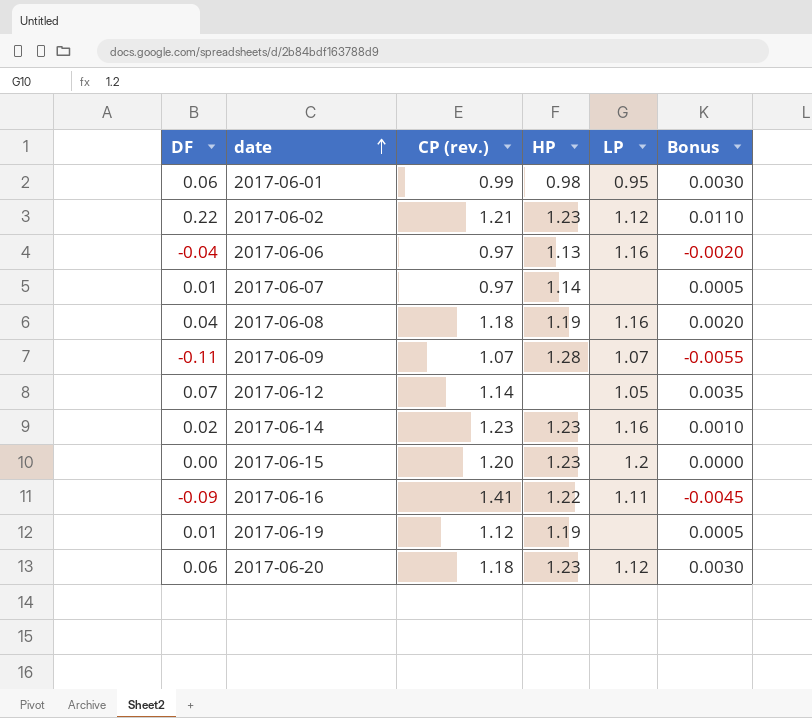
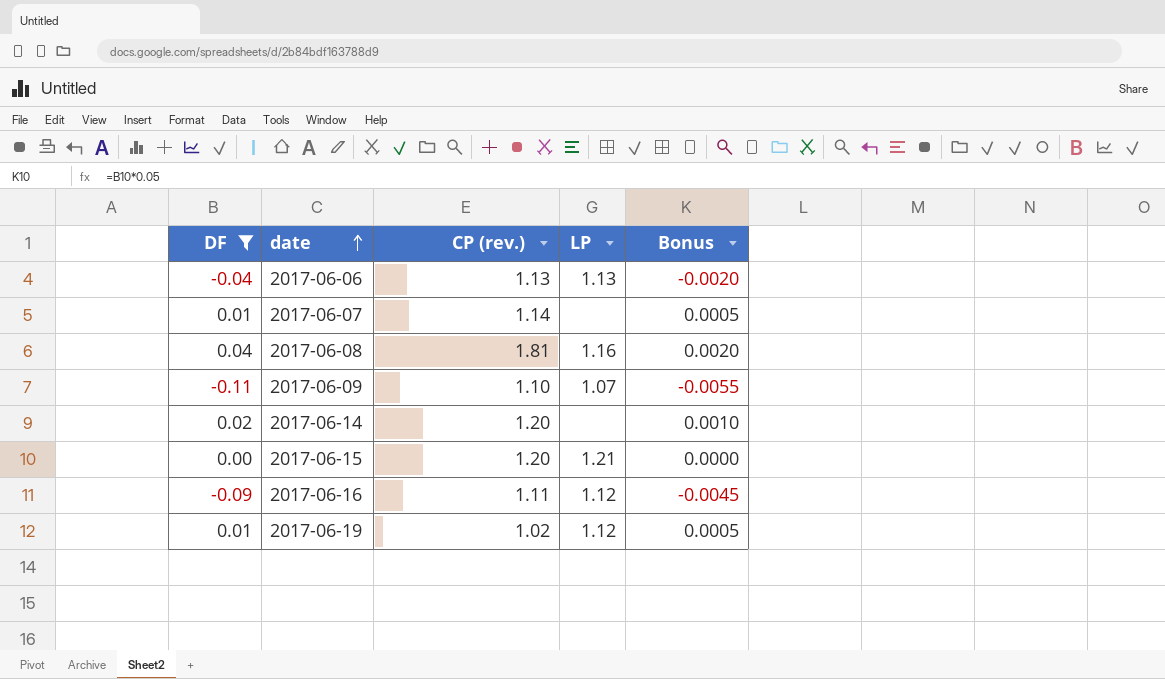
filter: none -> DF <= 0.04
column HP | position: 4 -> none
2017-06-06 | CP (rev.): 0.97 -> 1.13
2017-06-06 | LP: 1.16 -> 1.13
2017-06-07 | CP (rev.): 0.97 -> 1.14
2017-06-08 | CP (rev.): 1.18 -> 1.81
2017-06-09 | CP (rev.): 1.07 -> 1.10
2017-06-14 | CP (rev.): 1.23 -> 1.20
2017-06-14 | LP: 1.16 -> none
2017-06-15 | LP: 1.2 -> 1.21
2017-06-16 | CP (rev.): 1.41 -> 1.11
2017-06-16 | LP: 1.11 -> 1.12
2017-06-19 | CP (rev.): 1.12 -> 1.02
2017-06-19 | LP: none -> 1.12

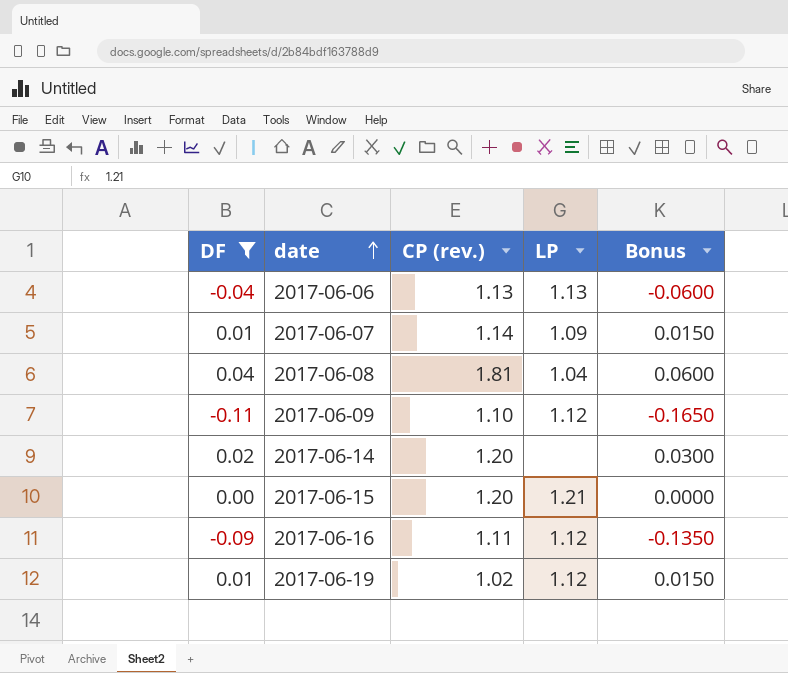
column Bonus | formula: [DF] * 0.05 -> [DF] * 1.5
2017-06-07 | LP: none -> 1.09
2017-06-08 | LP: 1.16 -> 1.04
2017-06-09 | LP: 1.07 -> 1.12

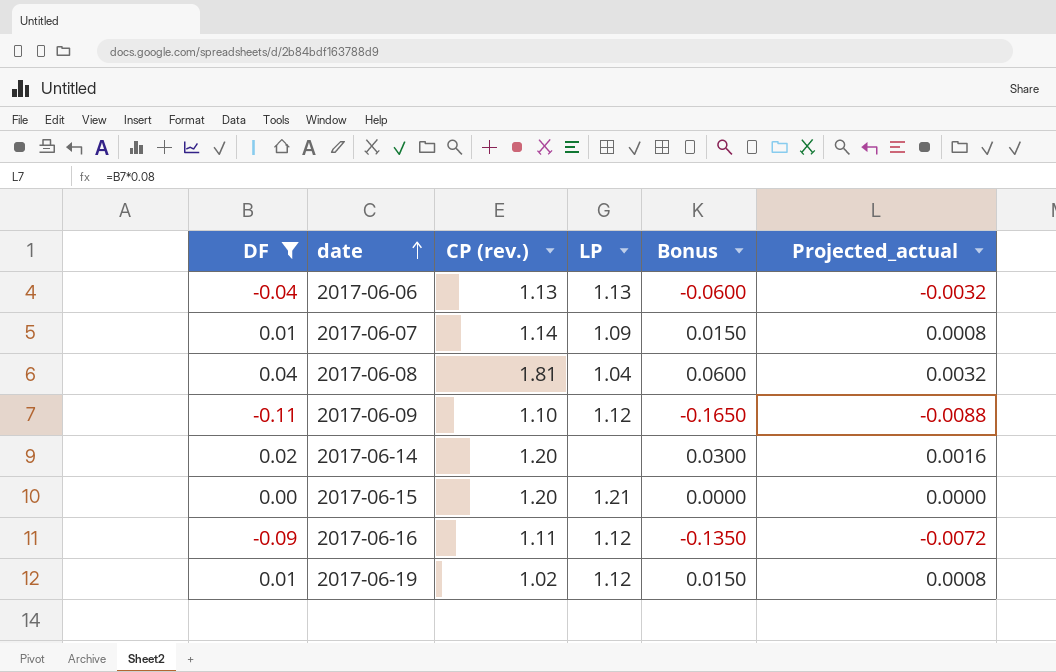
column Projected_actual | formula: none -> [DF] * 0.08

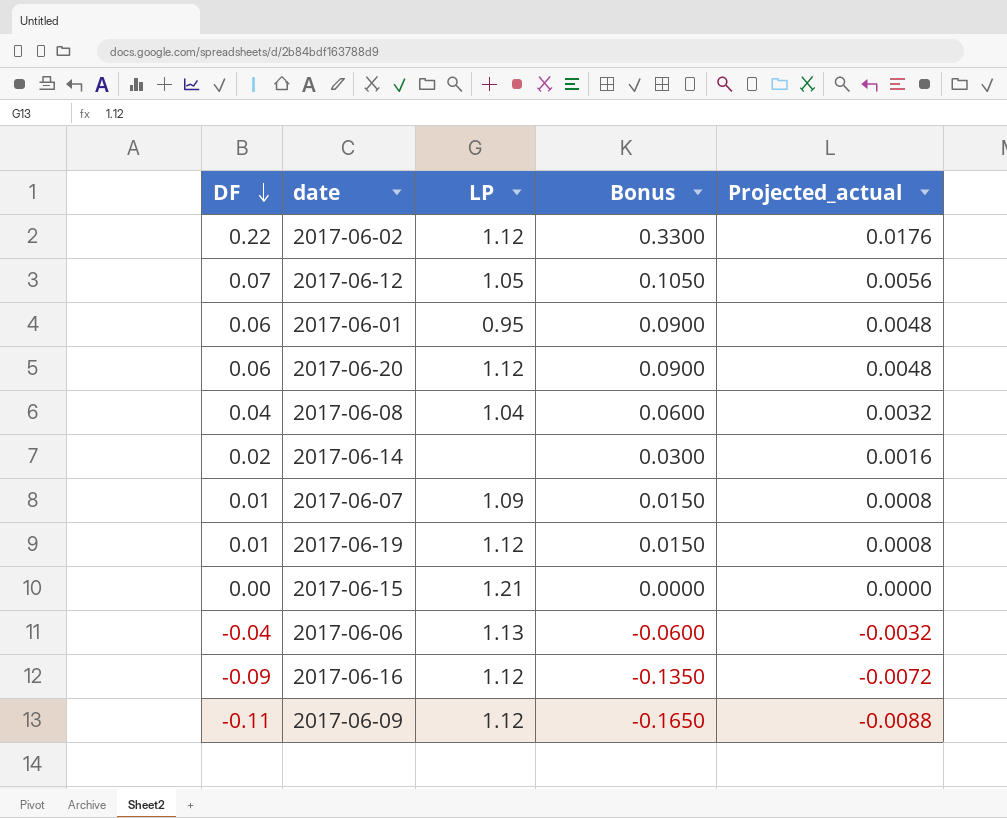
filter: DF <= 0.04 -> none
row order: date ascending -> DF descending
column CP (rev.) | position: 3 -> none

